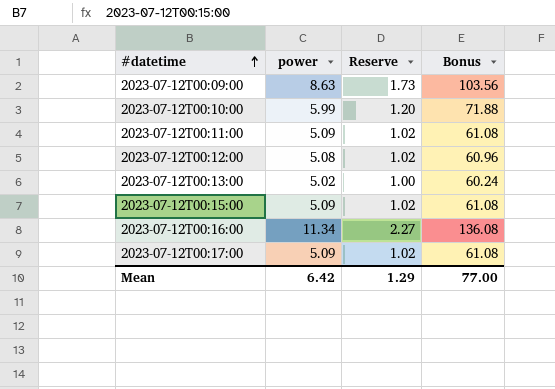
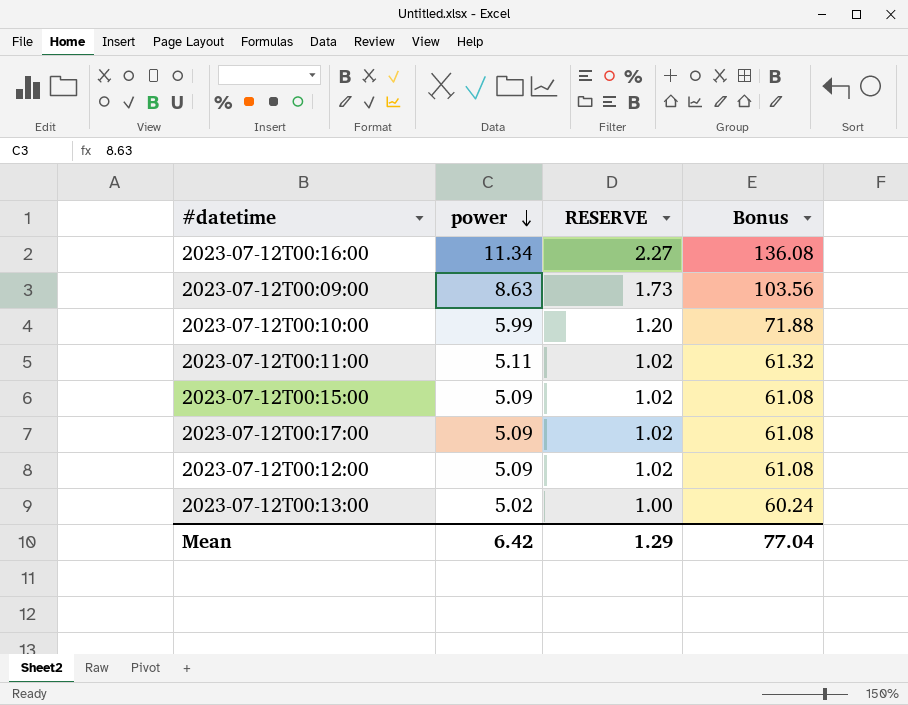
row order: #datetime ascending -> power descending
column name: Reserve -> RESERVE
2023-07-12T00:11:00 | power: 5.09 -> 5.11
2023-07-12T00:11:00 | Bonus: 61.08 -> 61.32
2023-07-12T00:12:00 | power: 5.08 -> 5.09
2023-07-12T00:12:00 | Bonus: 60.96 -> 61.08
Mean | Bonus: 77.00 -> 77.04

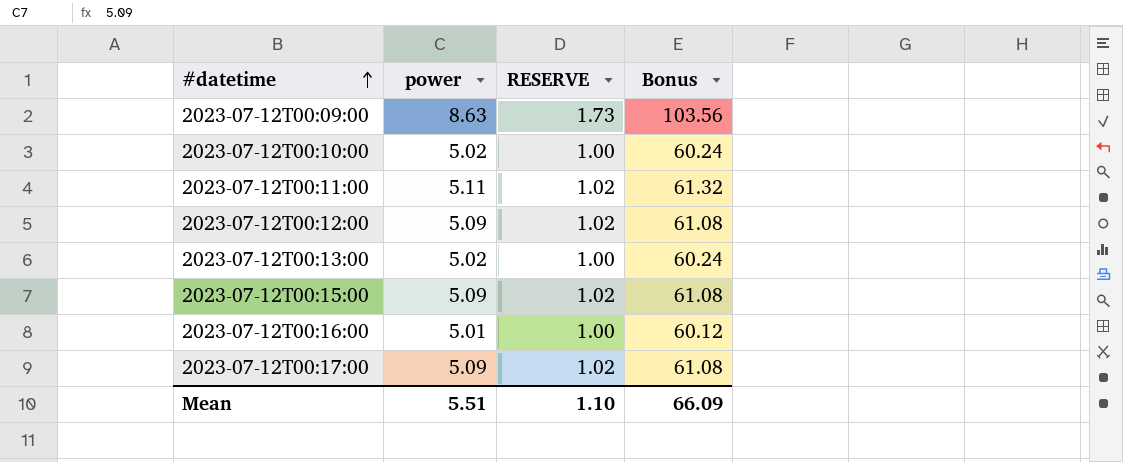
row order: power descending -> #datetime ascending
2023-07-12T00:10:00 | power: 5.99 -> 5.02
2023-07-12T00:10:00 | RESERVE: 1.20 -> 1.00
2023-07-12T00:10:00 | Bonus: 71.88 -> 60.24
2023-07-12T00:16:00 | power: 11.34 -> 5.01
2023-07-12T00:16:00 | RESERVE: 2.27 -> 1.00
2023-07-12T00:16:00 | Bonus: 136.08 -> 60.12
Mean | power: 6.42 -> 5.51
Mean | RESERVE: 1.29 -> 1.10
Mean | Bonus: 77.04 -> 66.09

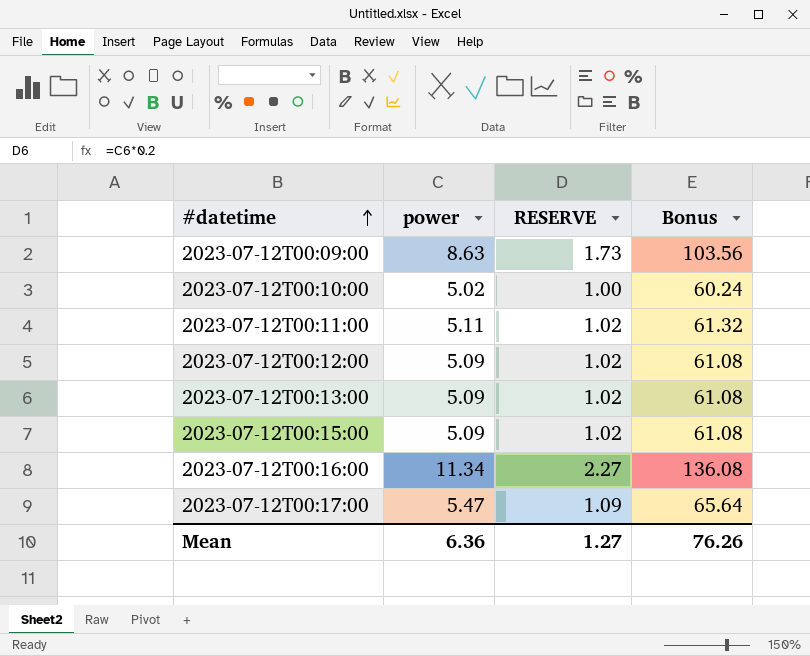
2023-07-12T00:13:00 | power: 5.02 -> 5.09
2023-07-12T00:13:00 | RESERVE: 1.00 -> 1.02
2023-07-12T00:13:00 | Bonus: 60.24 -> 61.08
2023-07-12T00:16:00 | power: 5.01 -> 11.34
2023-07-12T00:16:00 | RESERVE: 1.00 -> 2.27
2023-07-12T00:16:00 | Bonus: 60.12 -> 136.08
2023-07-12T00:17:00 | power: 5.09 -> 5.47
2023-07-12T00:17:00 | RESERVE: 1.02 -> 1.09
2023-07-12T00:17:00 | Bonus: 61.08 -> 65.64
Mean | power: 5.51 -> 6.36
Mean | RESERVE: 1.10 -> 1.27
Mean | Bonus: 66.09 -> 76.26

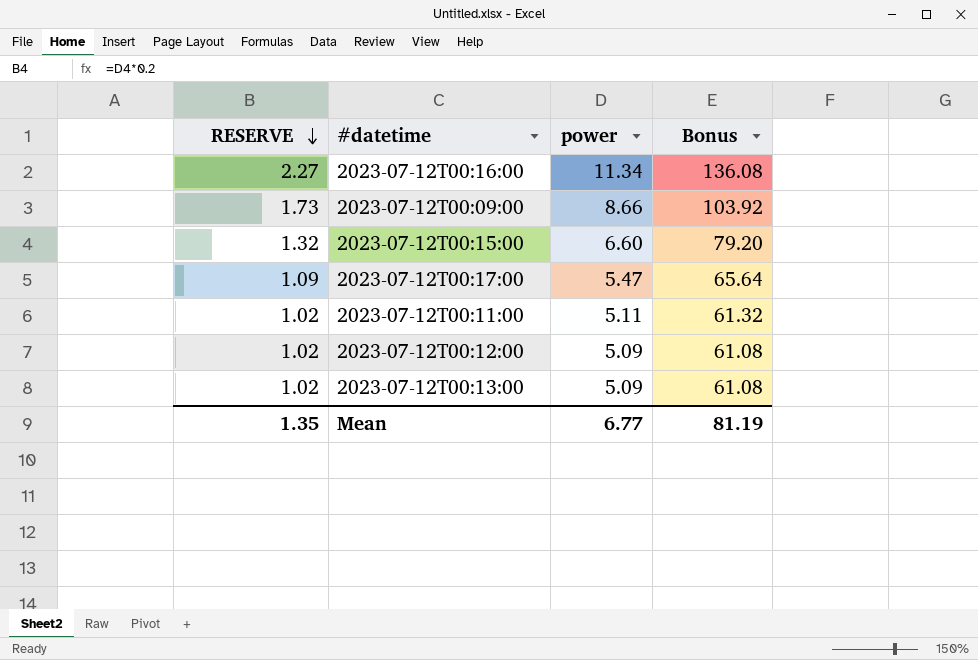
row order: #datetime ascending -> RESERVE descending
column RESERVE | position: 3 -> 1
row 2023-07-12T00:10:00: 5.02 | 1.00 | 60.24 -> none
2023-07-12T00:09:00 | power: 8.63 -> 8.66
2023-07-12T00:09:00 | Bonus: 103.56 -> 103.92
2023-07-12T00:15:00 | RESERVE: 1.02 -> 1.32
2023-07-12T00:15:00 | power: 5.09 -> 6.60
2023-07-12T00:15:00 | Bonus: 61.08 -> 79.20
Mean | RESERVE: 1.27 -> 1.35
Mean | power: 6.36 -> 6.77
Mean | Bonus: 76.26 -> 81.19

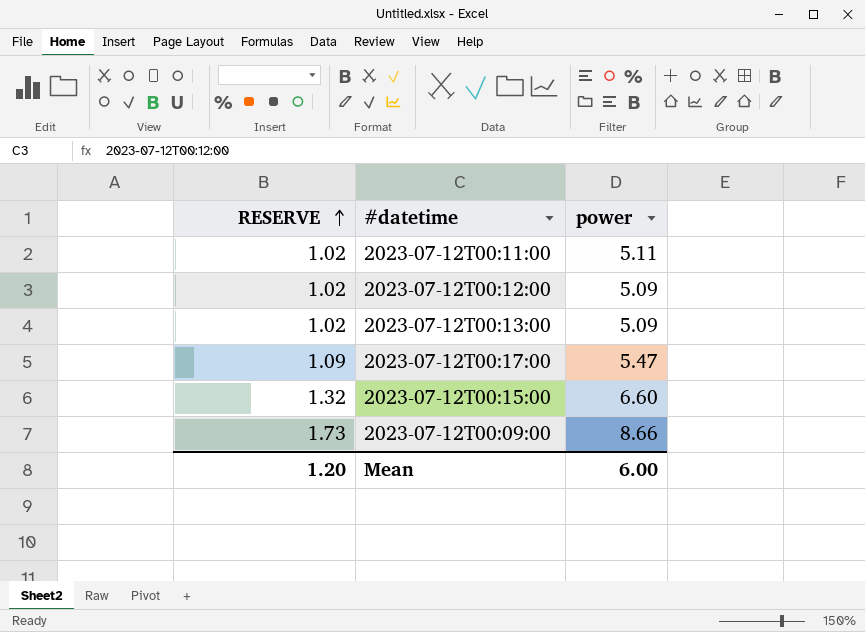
row order: RESERVE descending -> RESERVE ascending
column Bonus | formula: [power] * 12 -> none
row 2023-07-12T00:16:00: 2.27 | 11.34 | 136.08 -> none
Mean | RESERVE: 1.35 -> 1.20
Mean | power: 6.77 -> 6.00

